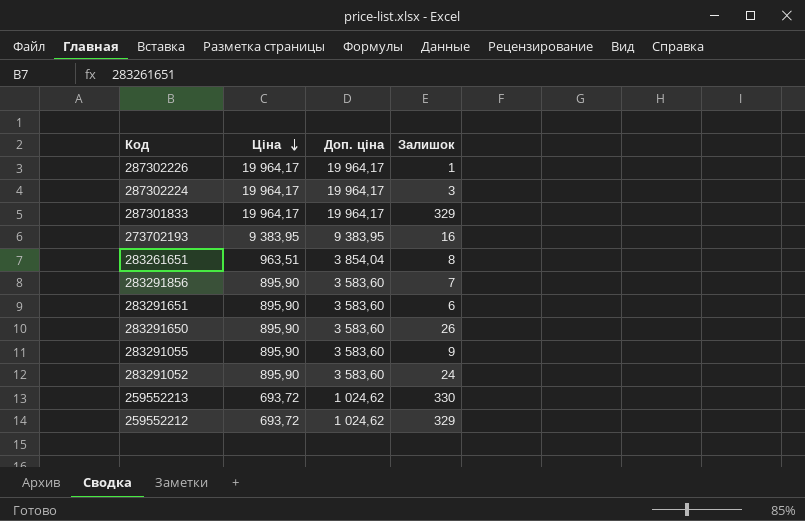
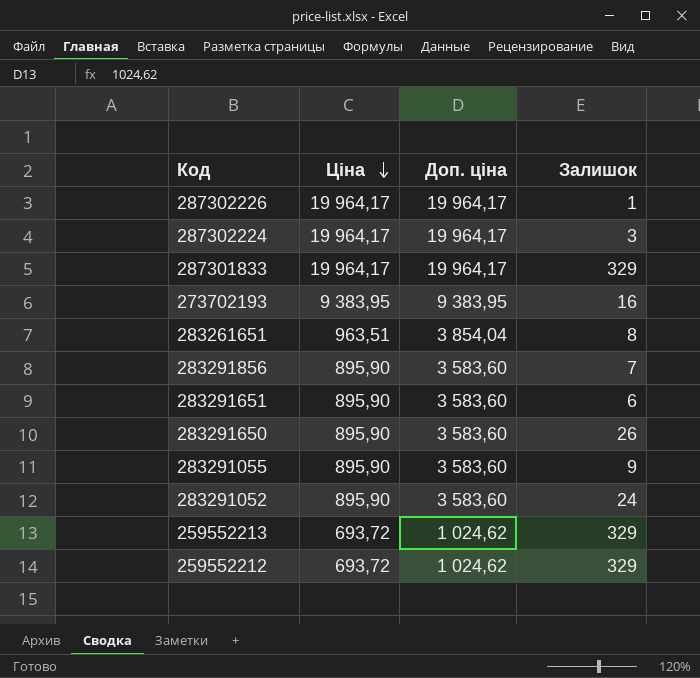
259552213 | Залишок: 330 -> 329

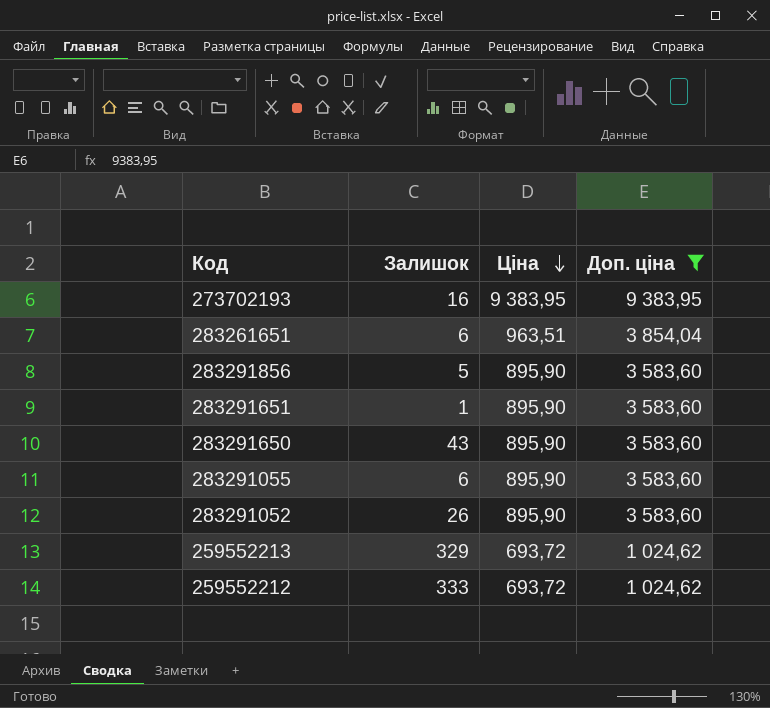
filter: none -> Доп. ціна != 19 964,17
column Залишок | position: 4 -> 2
283261651 | Залишок: 8 -> 6
283291856 | Залишок: 7 -> 5
283291651 | Залишок: 6 -> 1
283291650 | Залишок: 26 -> 43
283291055 | Залишок: 9 -> 6
283291052 | Залишок: 24 -> 26
259552212 | Залишок: 329 -> 333

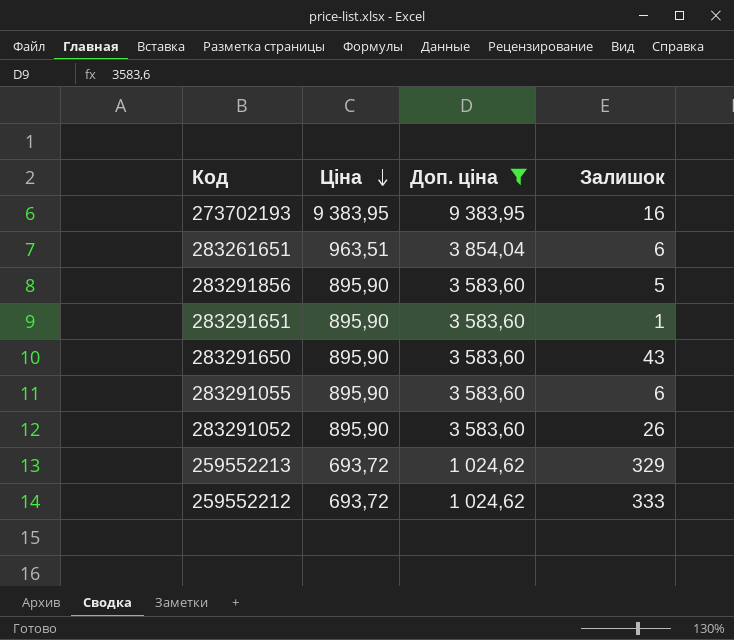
column Залишок | position: 2 -> 4

